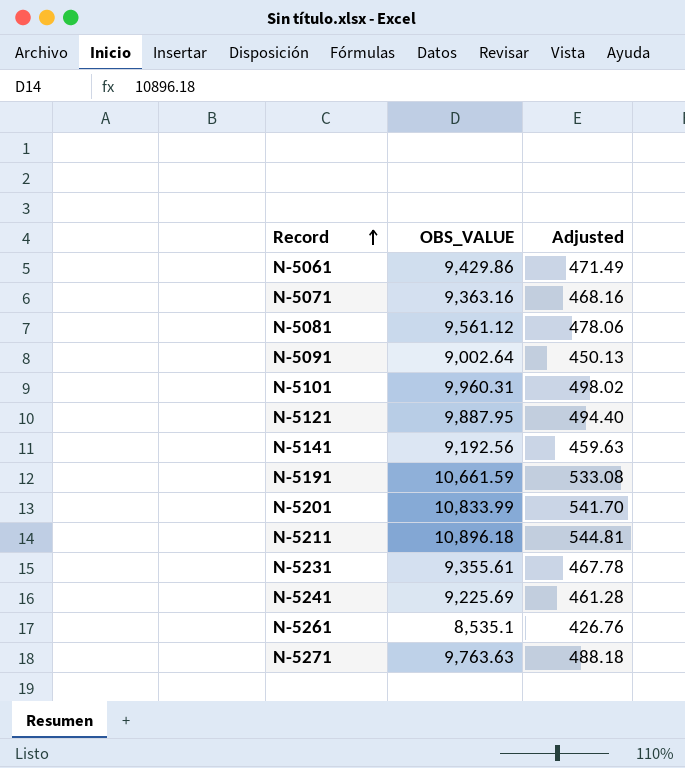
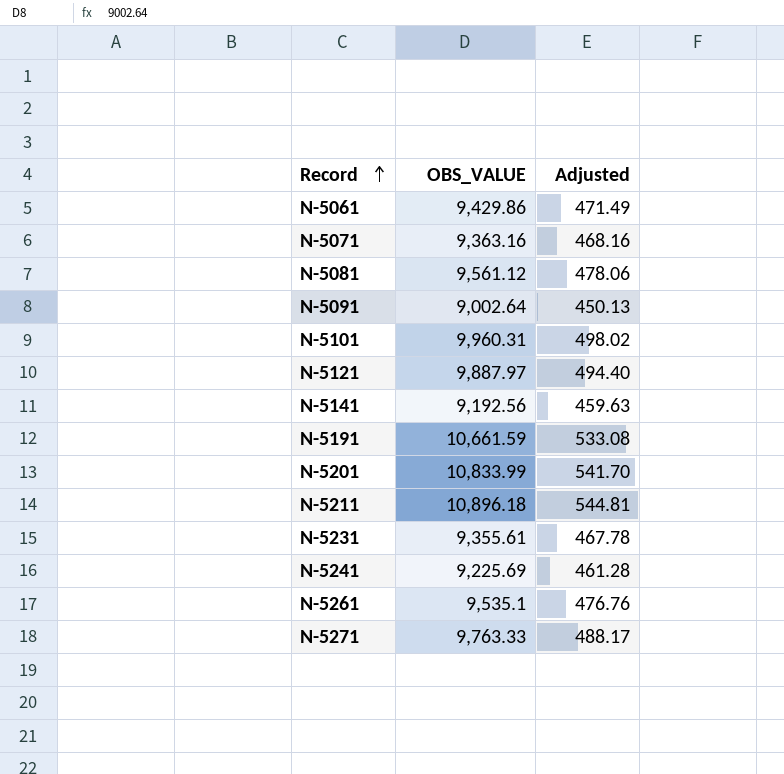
N-5121 | OBS_VALUE: 9,887.95 -> 9,887.97
N-5261 | OBS_VALUE: 8,535.1 -> 9,535.1
N-5261 | Adjusted: 426.76 -> 476.76
N-5271 | OBS_VALUE: 9,763.63 -> 9,763.33
N-5271 | Adjusted: 488.18 -> 488.17

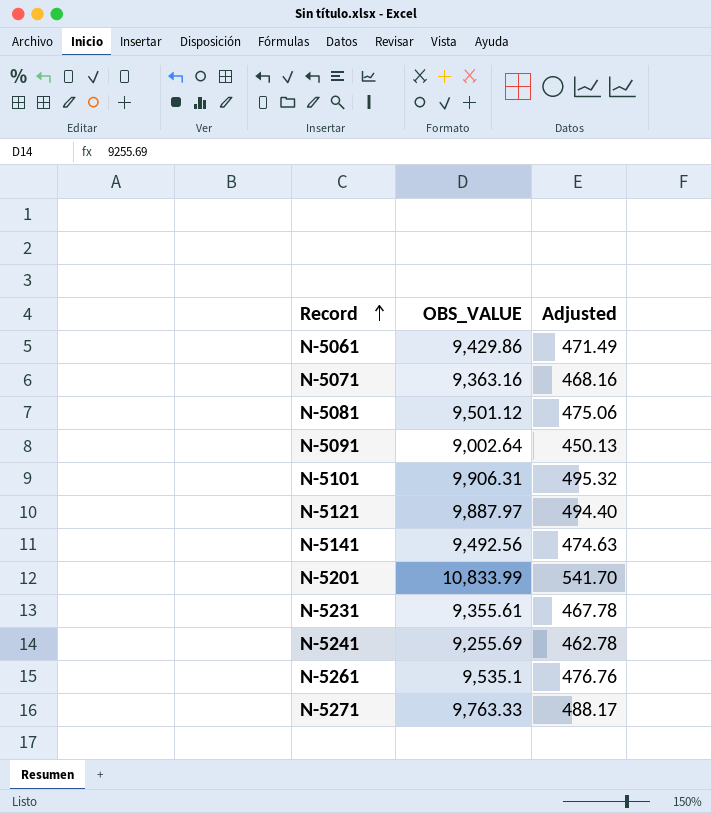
row N-5191: 10,661.59 | 533.08 -> none
row N-5211: 10,896.18 | 544.81 -> none
N-5081 | OBS_VALUE: 9,561.12 -> 9,501.12
N-5081 | Adjusted: 478.06 -> 475.06
N-5101 | OBS_VALUE: 9,960.31 -> 9,906.31
N-5101 | Adjusted: 498.02 -> 495.32
N-5141 | OBS_VALUE: 9,192.56 -> 9,492.56
N-5141 | Adjusted: 459.63 -> 474.63
N-5241 | OBS_VALUE: 9,225.69 -> 9,255.69
N-5241 | Adjusted: 461.28 -> 462.78

